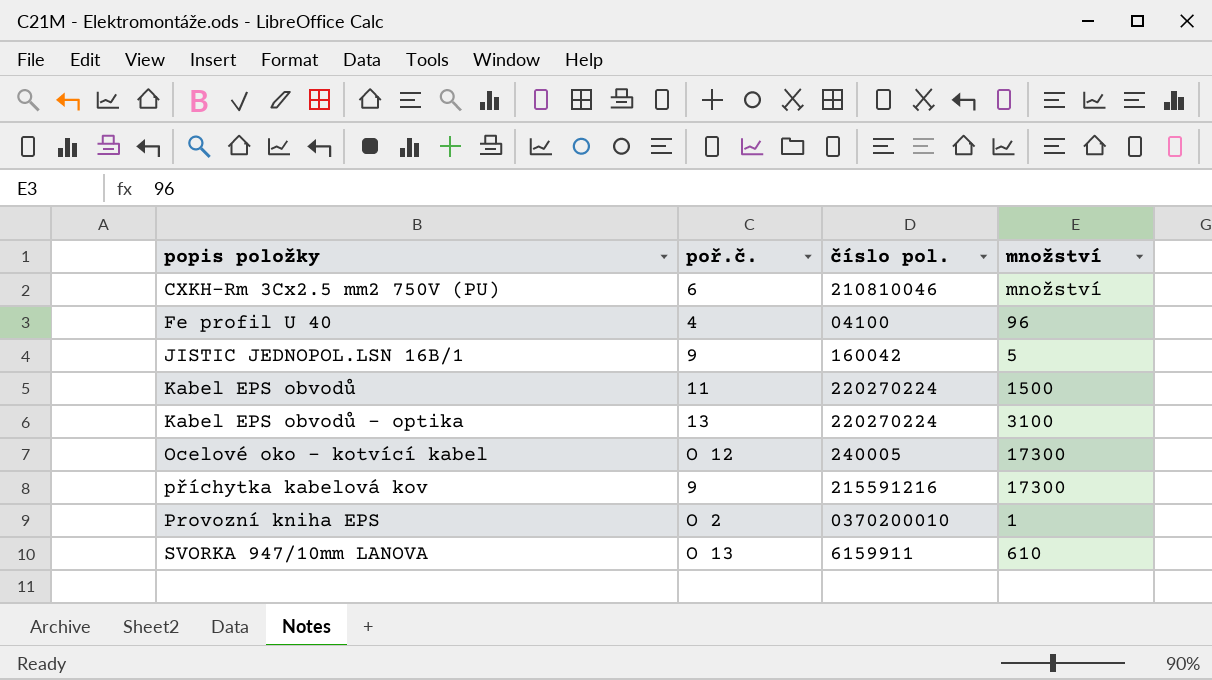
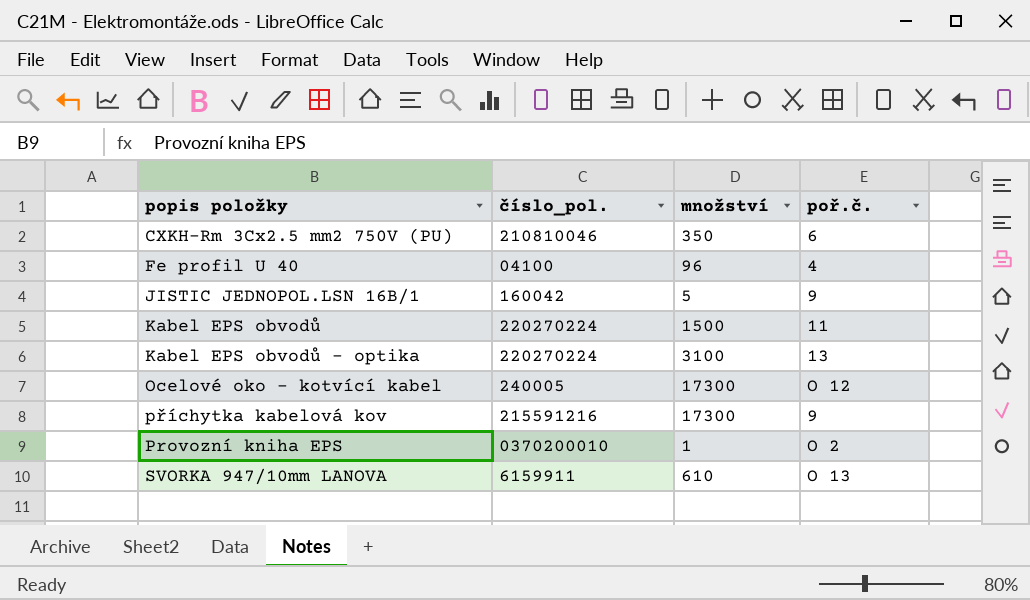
column name: číslo pol. -> číslo_pol.
column poř.č. | position: 2 -> 4
CXKH-Rm 3Cx2.5 mm2 750V (PU) | množství: množství -> 350

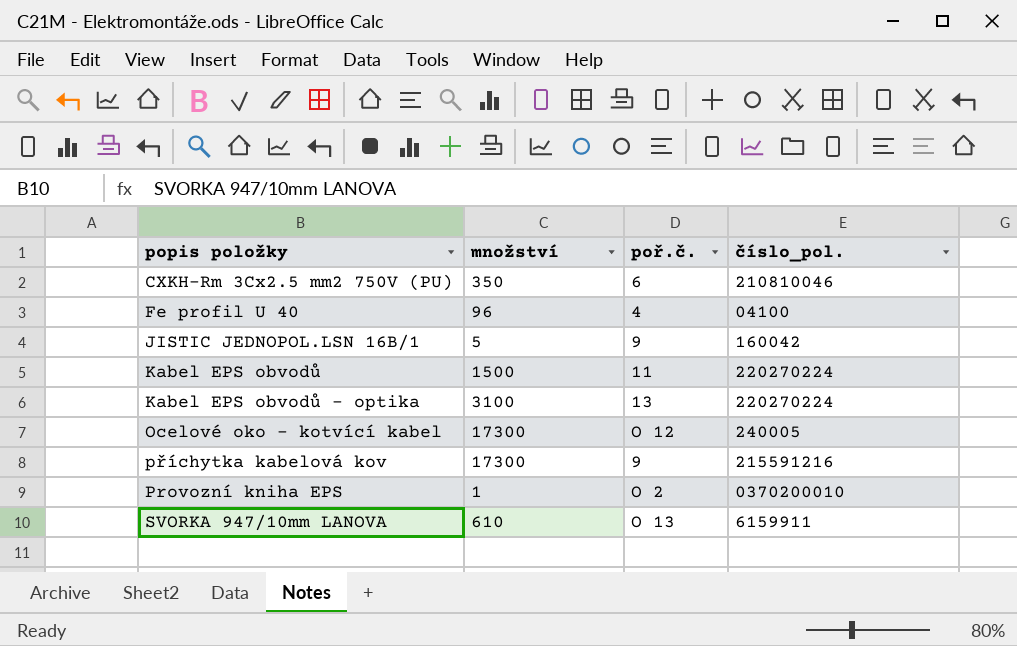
column číslo_pol. | position: 2 -> 4

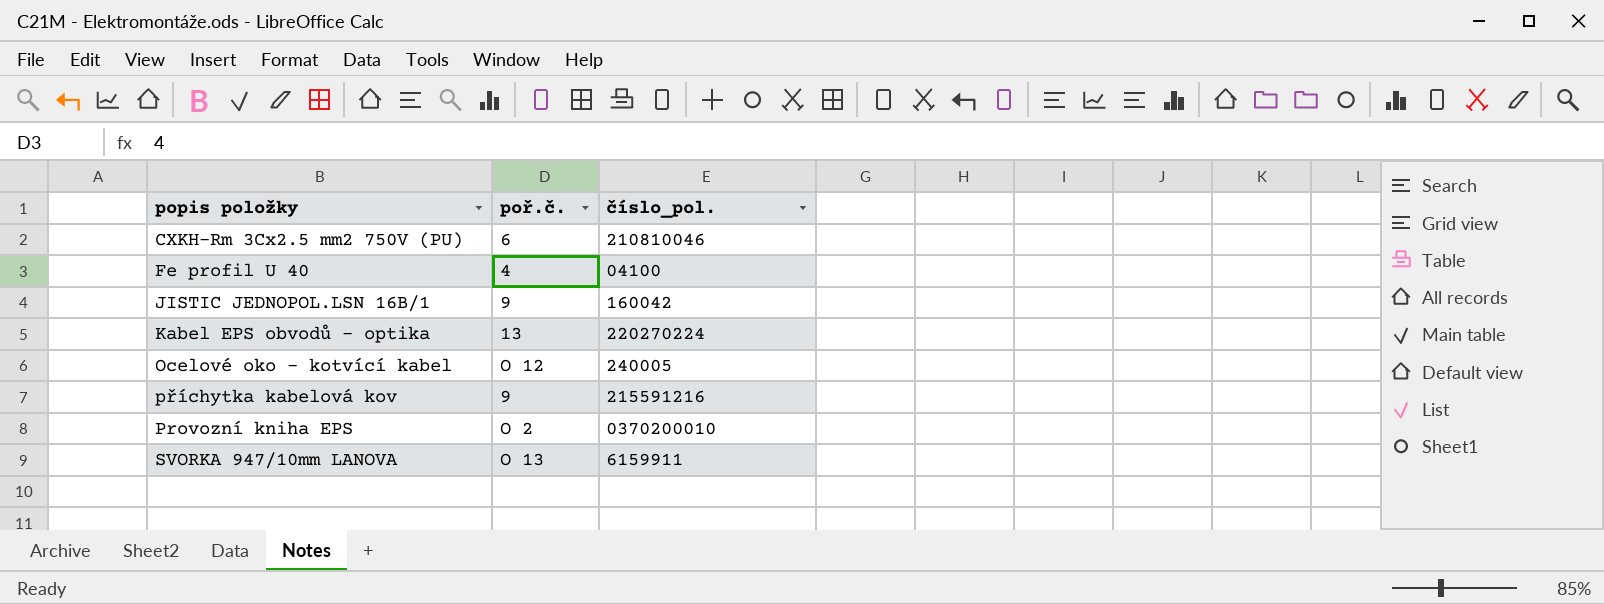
column množství | position: 2 -> none
row Kabel EPS obvodů: 1500 | 11 | 220270224 -> none

